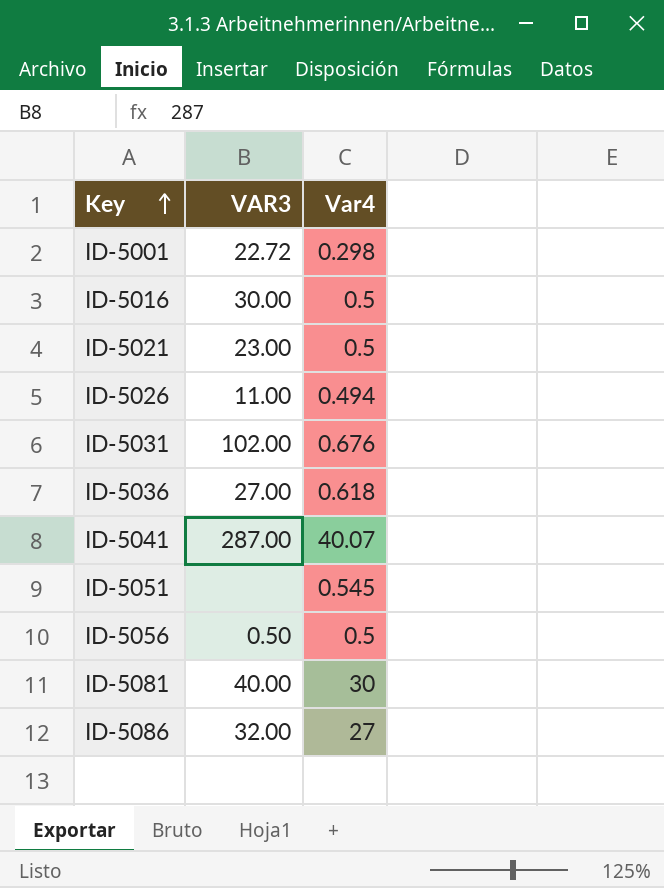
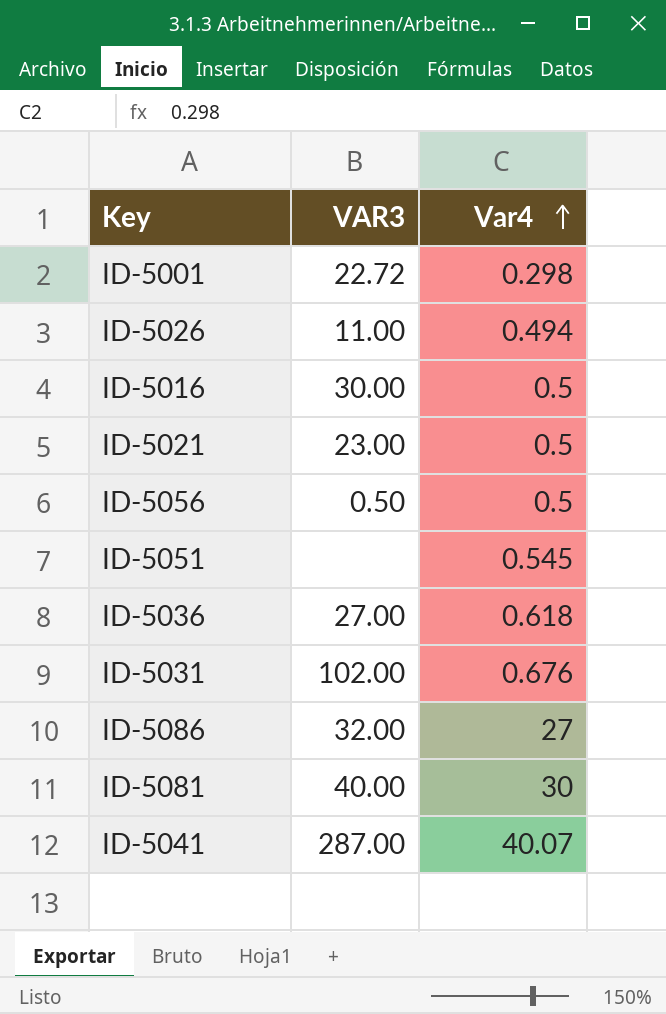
row order: Key ascending -> Var4 ascending

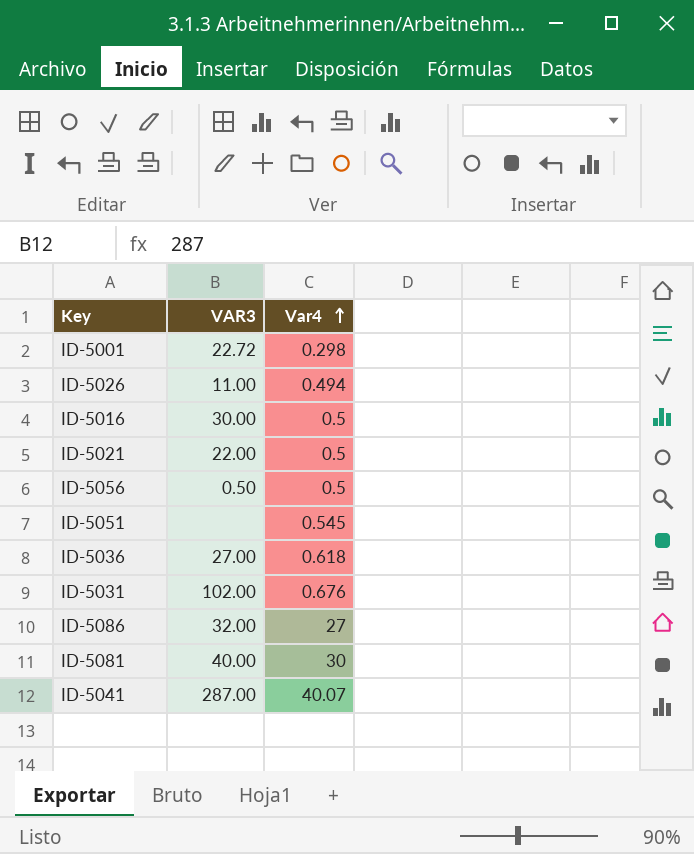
ID-5021 | VAR3: 23.00 -> 22.00

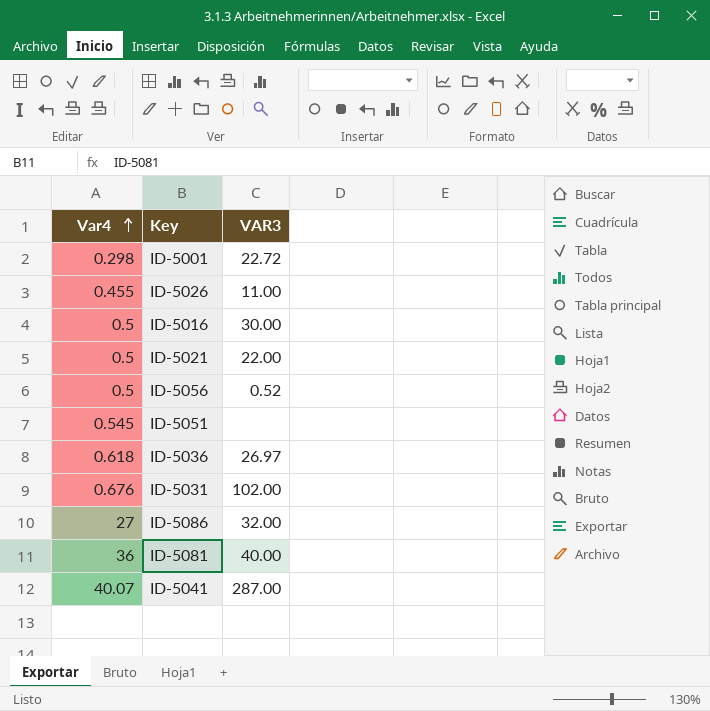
column Var4 | position: 3 -> 1
ID-5026 | Var4: 0.494 -> 0.455
ID-5056 | VAR3: 0.50 -> 0.52
ID-5036 | VAR3: 27.00 -> 26.97
ID-5081 | Var4: 30 -> 36

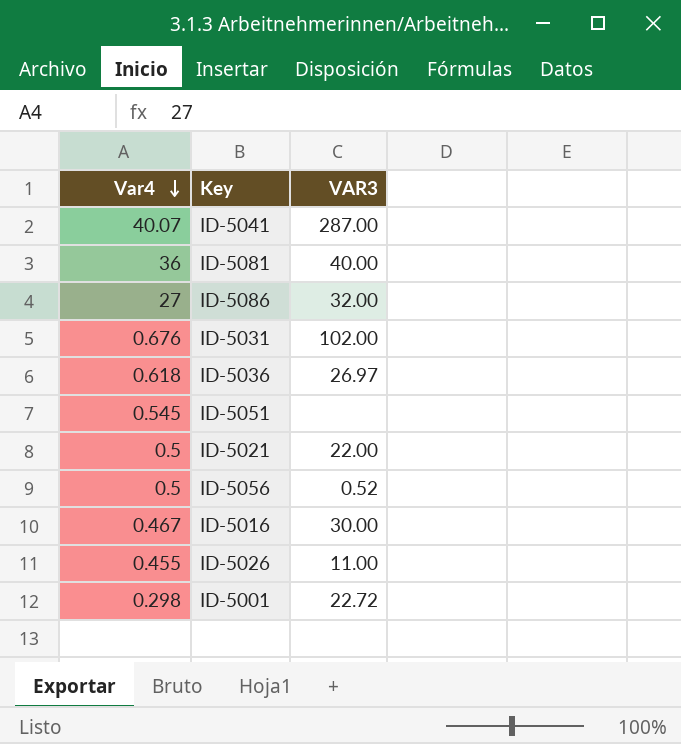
row order: Var4 ascending -> Var4 descending
ID-5016 | Var4: 0.5 -> 0.467

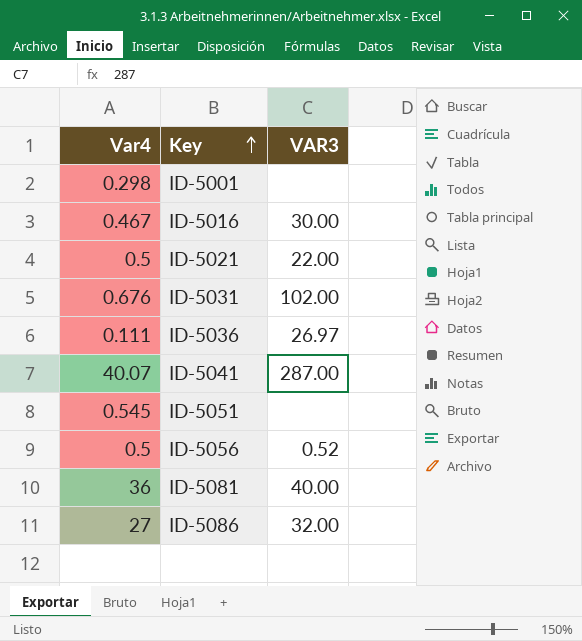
row order: Var4 descending -> Key ascending
row ID-5026: 0.455 | 11.00 -> none
ID-5001 | VAR3: 22.72 -> none
ID-5036 | Var4: 0.618 -> 0.111

